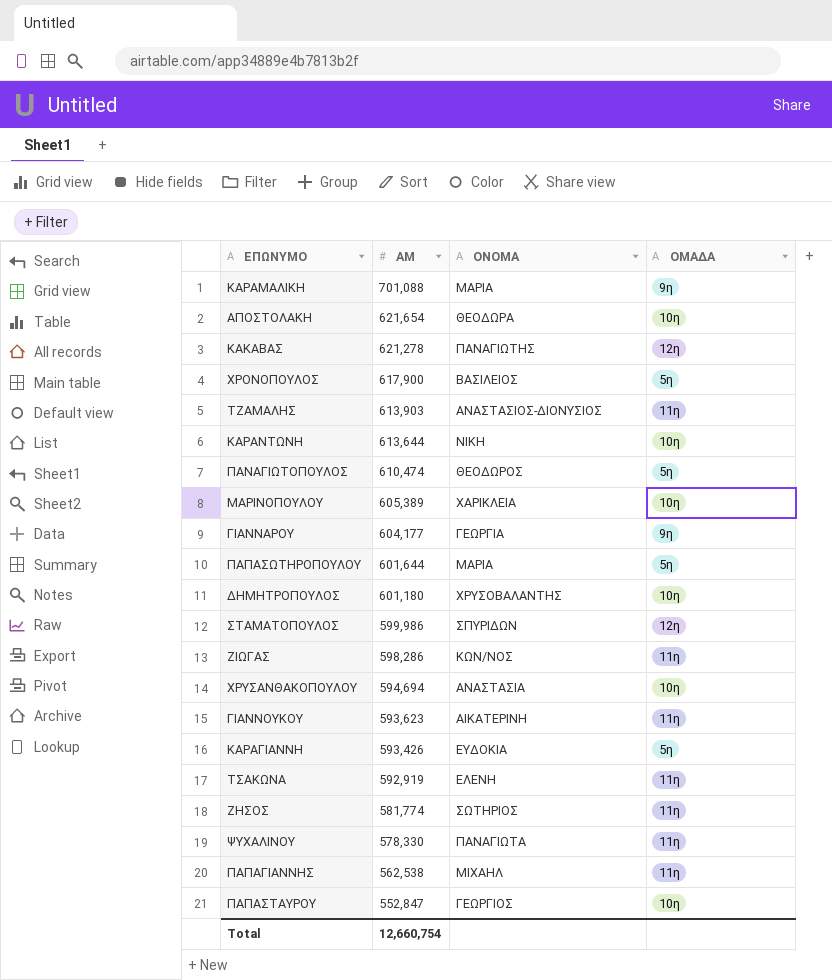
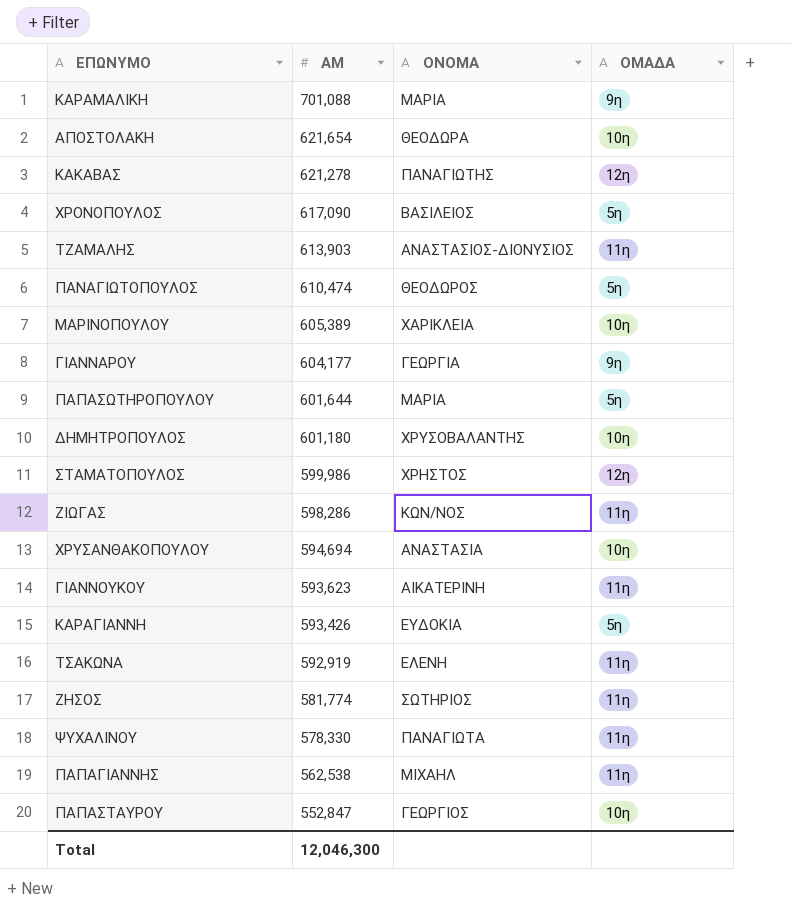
row ΚΑΡΑΝΤΩΝΗ: 613,644 | ΝΙΚΗ | 10η -> none
ΧΡΟΝΟΠΟΥΛΟΣ | ΑΜ: 617,900 -> 617,090
ΣΤΑΜΑΤΟΠΟΥΛΟΣ | ΟΝΟΜΑ: ΣΠΥΡΙΔΩΝ -> ΧΡΗΣΤΟΣ
Total | ΑΜ: 12,660,754 -> 12,046,300

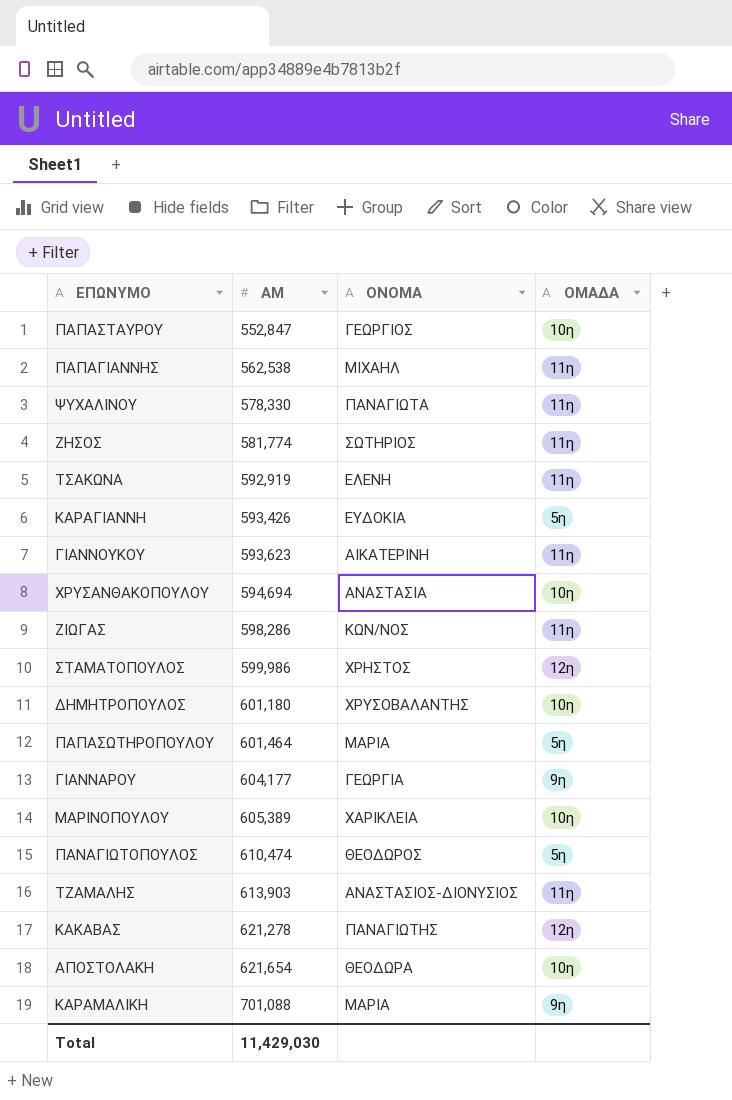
row order: ΑΜ descending -> ΑΜ ascending
row ΧΡΟΝΟΠΟΥΛΟΣ: 617,090 | ΒΑΣΙΛΕΙΟΣ | 5η -> none
ΠΑΠΑΣΩΤΗΡΟΠΟΥΛΟΥ | ΑΜ: 601,644 -> 601,464
Total | ΑΜ: 12,046,300 -> 11,429,030

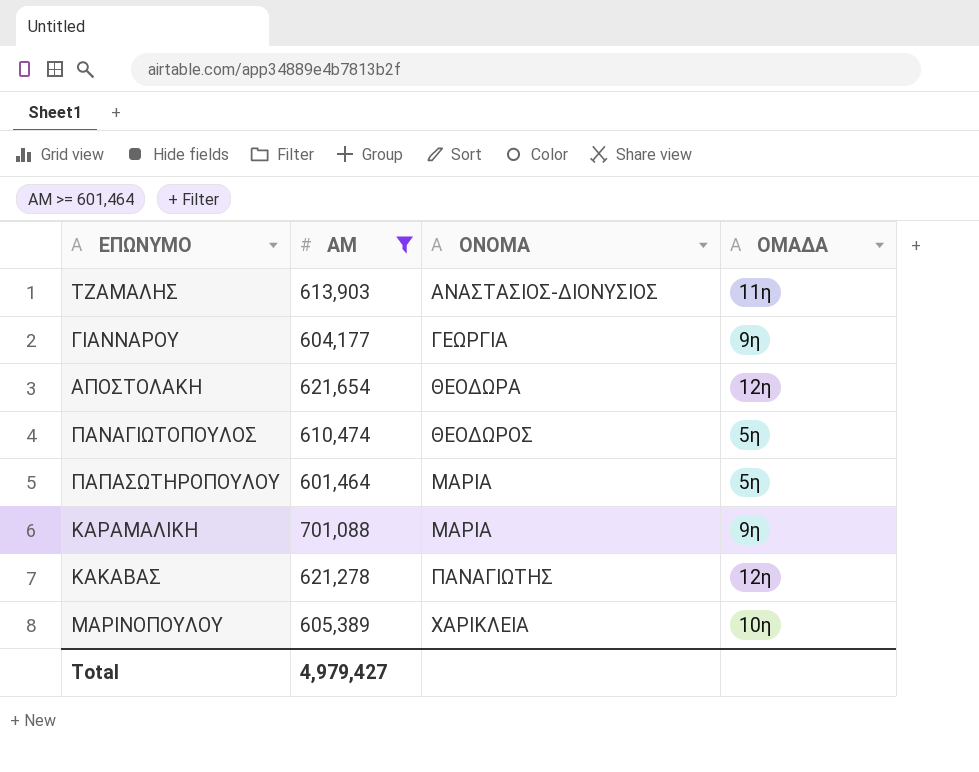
filter: none -> ΑΜ >= 601,464
row order: ΑΜ ascending -> ΟΝΟΜΑ ascending
ΑΠΟΣΤΟΛΑΚΗ | ΟΜΑΔΑ: 10η -> 12η
Total | ΑΜ: 11,429,030 -> 4,979,427

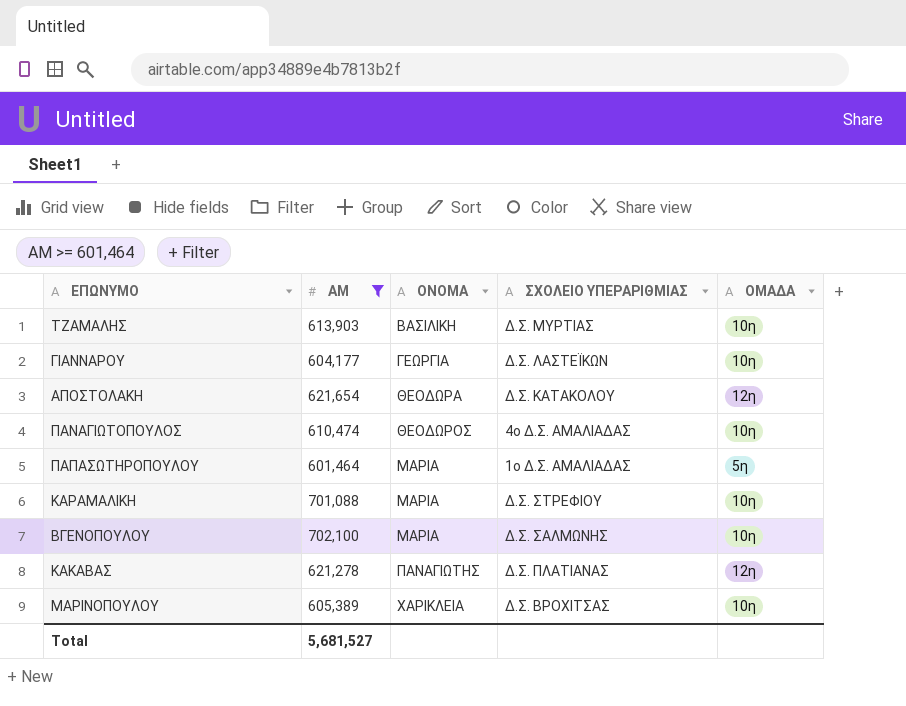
column ΣΧΟΛΕΙΟ ΥΠΕΡΑΡΙΘΜΙΑΣ | position: none -> 4
ΤΖΑΜΑΛΗΣ | ΟΝΟΜΑ: ΑΝΑΣΤΑΣΙΟΣ-ΔΙΟΝΥΣΙΟΣ -> ΒΑΣΙΛΙΚΗ
ΤΖΑΜΑΛΗΣ | ΟΜΑΔΑ: 11η -> 10η
ΓΙΑΝΝΑΡΟΥ | ΟΜΑΔΑ: 9η -> 10η
ΠΑΝΑΓΙΩΤΟΠΟΥΛΟΣ | ΟΜΑΔΑ: 5η -> 10η
ΚΑΡΑΜΑΛΙΚΗ | ΟΜΑΔΑ: 9η -> 10η
row ΒΓΕΝΟΠΟΥΛΟΥ: none -> 702,100 | ΜΑΡΙΑ | Δ.Σ. ΣΑΛΜΩΝΗΣ | 10η
Total | ΑΜ: 4,979,427 -> 5,681,527

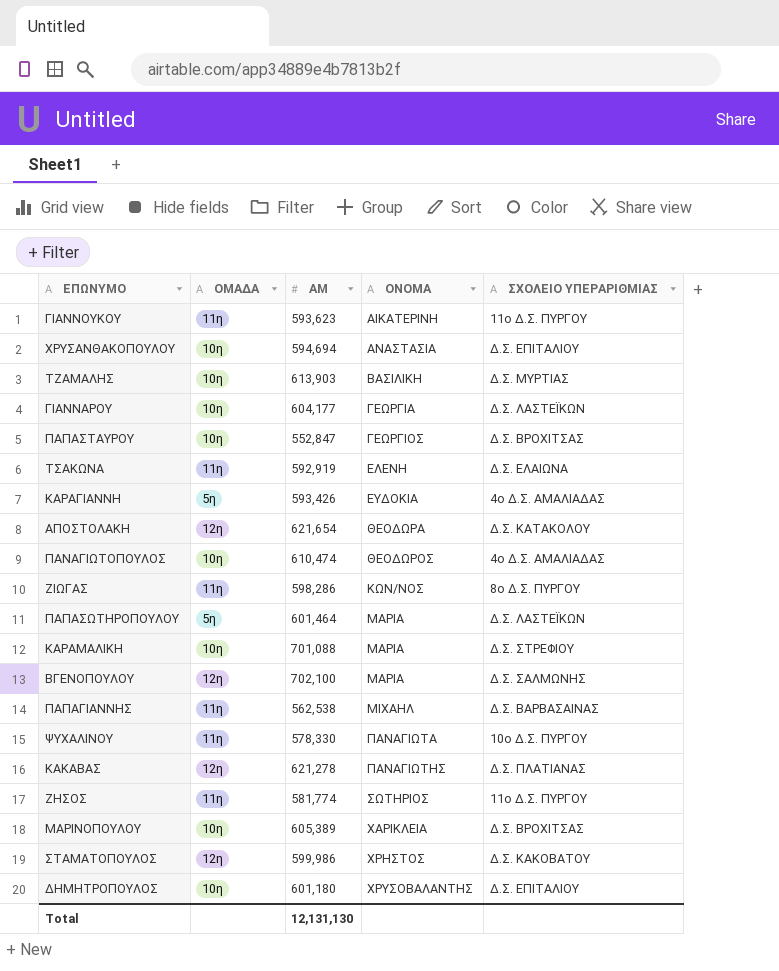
filter: ΑΜ >= 601,464 -> none
column ΟΜΑΔΑ | position: 5 -> 2
ΠΑΠΑΣΩΤΗΡΟΠΟΥΛΟΥ | ΣΧΟΛΕΙΟ ΥΠΕΡΑΡΙΘΜΙΑΣ: 1ο Δ.Σ. ΑΜΑΛΙΑΔΑΣ -> Δ.Σ. ΛΑΣΤΕΪΚΩΝ
ΒΓΕΝΟΠΟΥΛΟΥ | ΟΜΑΔΑ: 10η -> 12η
Total | ΑΜ: 5,681,527 -> 12,131,130

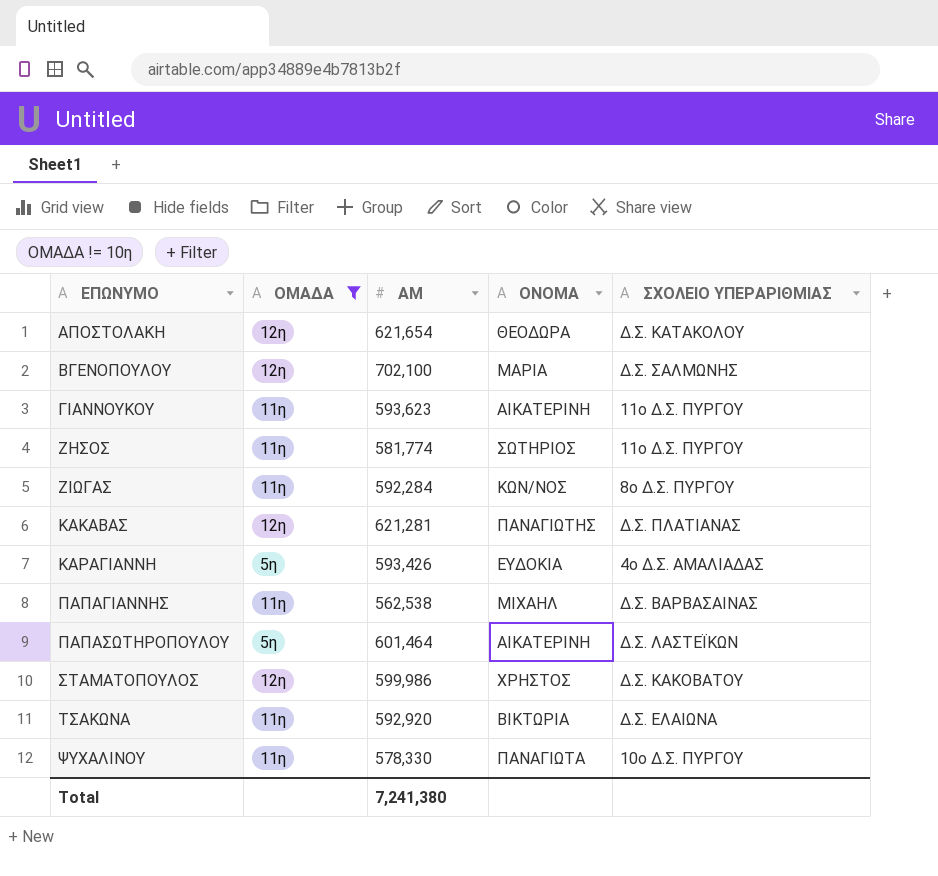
filter: none -> ΟΜΑΔΑ != 10η
row order: ΟΝΟΜΑ ascending -> ΕΠΩΝΥΜΟ ascending
ΖΙΩΓΑΣ | ΑΜ: 598,286 -> 592,284
ΚΑΚΑΒΑΣ | ΑΜ: 621,278 -> 621,281
ΠΑΠΑΣΩΤΗΡΟΠΟΥΛΟΥ | ΟΝΟΜΑ: ΜΑΡΙΑ -> ΑΙΚΑΤΕΡΙΝΗ
ΤΣΑΚΩΝΑ | ΑΜ: 592,919 -> 592,920
ΤΣΑΚΩΝΑ | ΟΝΟΜΑ: ΕΛΕΝΗ -> ΒΙΚΤΩΡΙΑ
Total | ΑΜ: 12,131,130 -> 7,241,380

